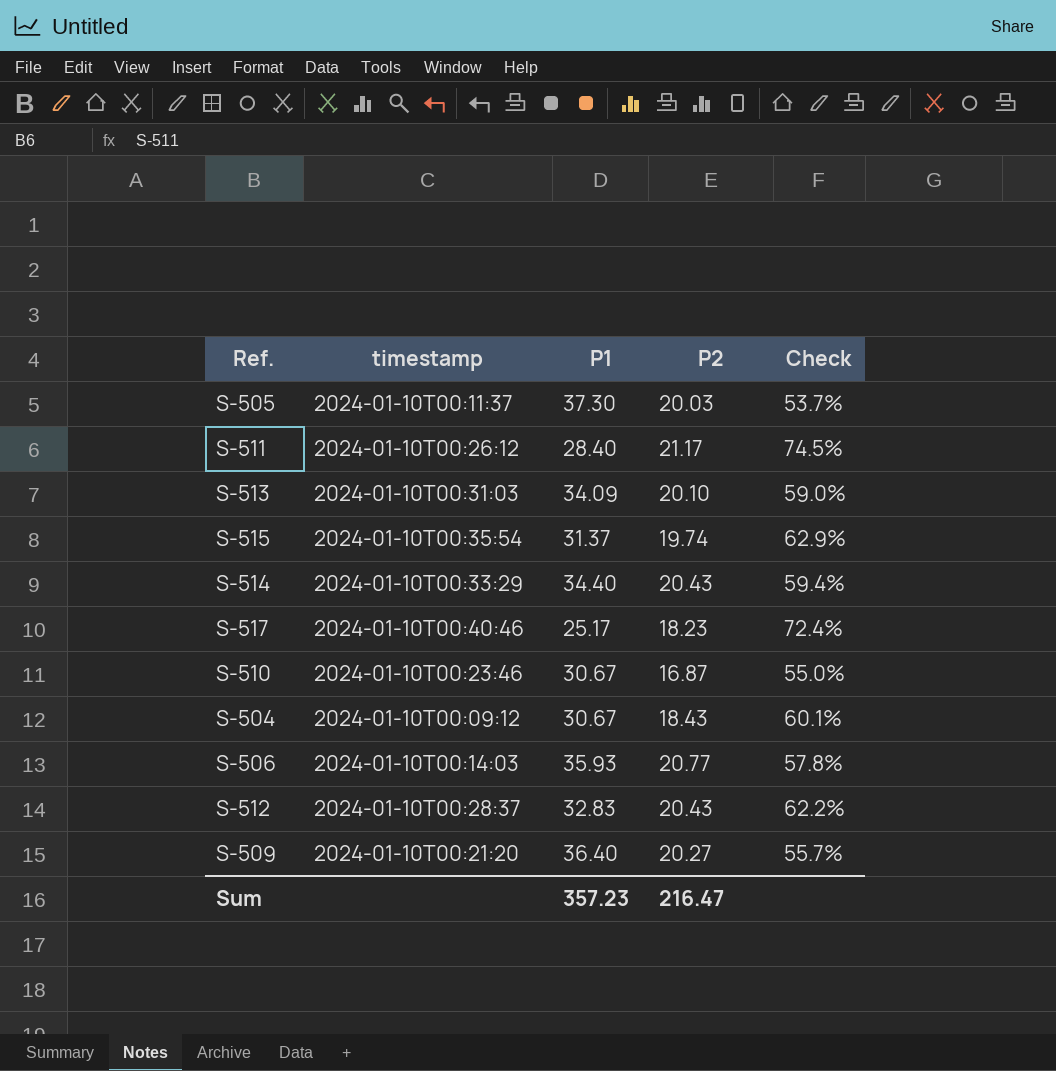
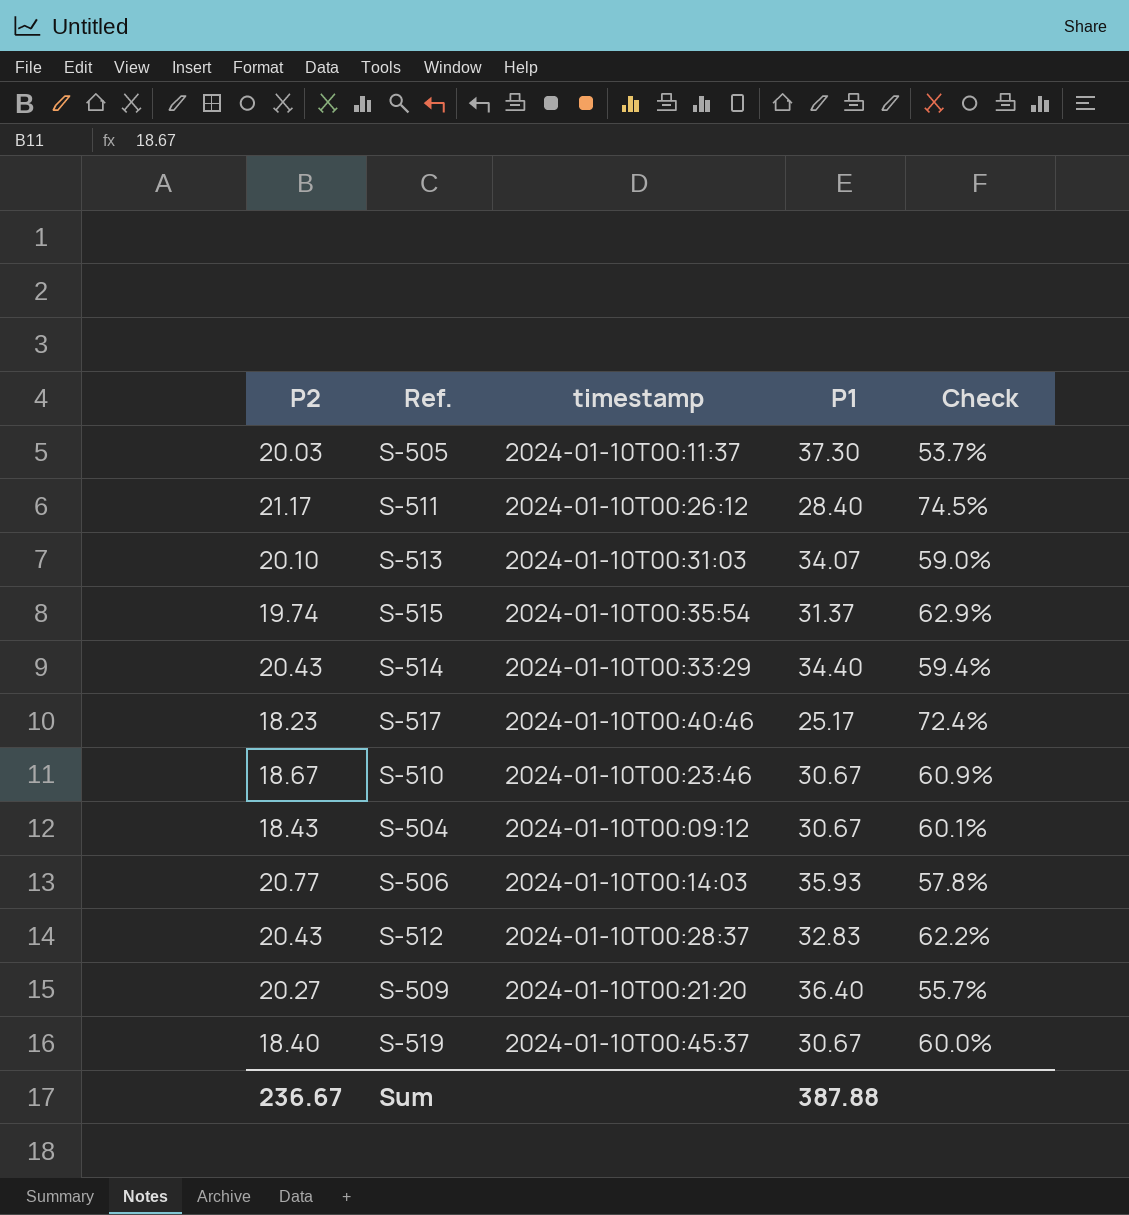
column P2 | position: 4 -> 1
S-513 | P1: 34.09 -> 34.07
S-510 | P2: 16.87 -> 18.67
S-510 | Check: 55.0% -> 60.9%
row S-519: none -> 18.40 | 2024-01-10T00:45:37 | 30.67 | 60.0%
Sum | P2: 216.47 -> 236.67
Sum | P1: 357.23 -> 387.88

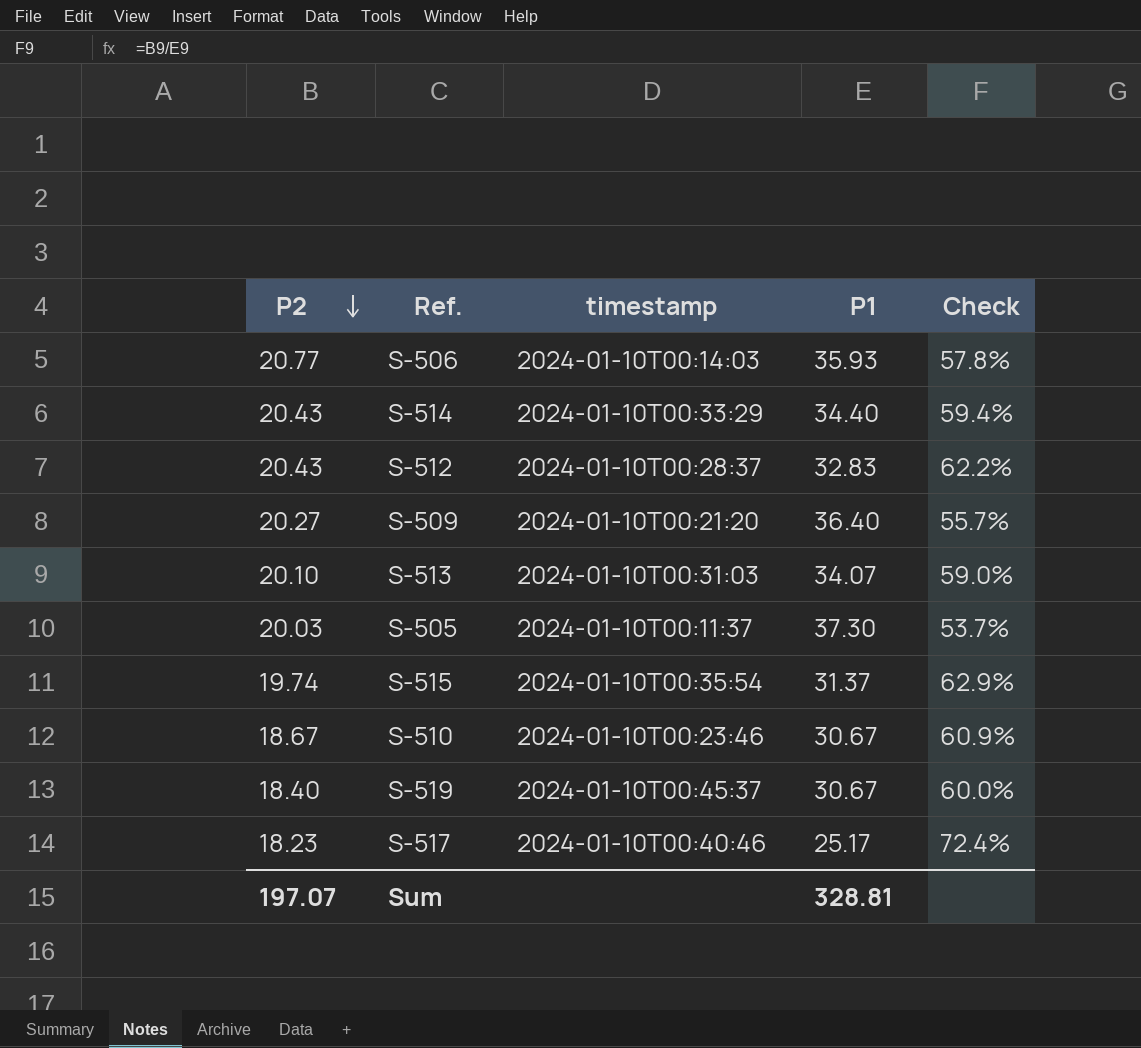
row order: none -> P2 descending
row S-511: 21.17 | 2024-01-10T00:26:12 | 28.40 | 74.5% -> none
row S-504: 18.43 | 2024-01-10T00:09:12 | 30.67 | 60.1% -> none
Sum | P2: 236.67 -> 197.07
Sum | P1: 387.88 -> 328.81

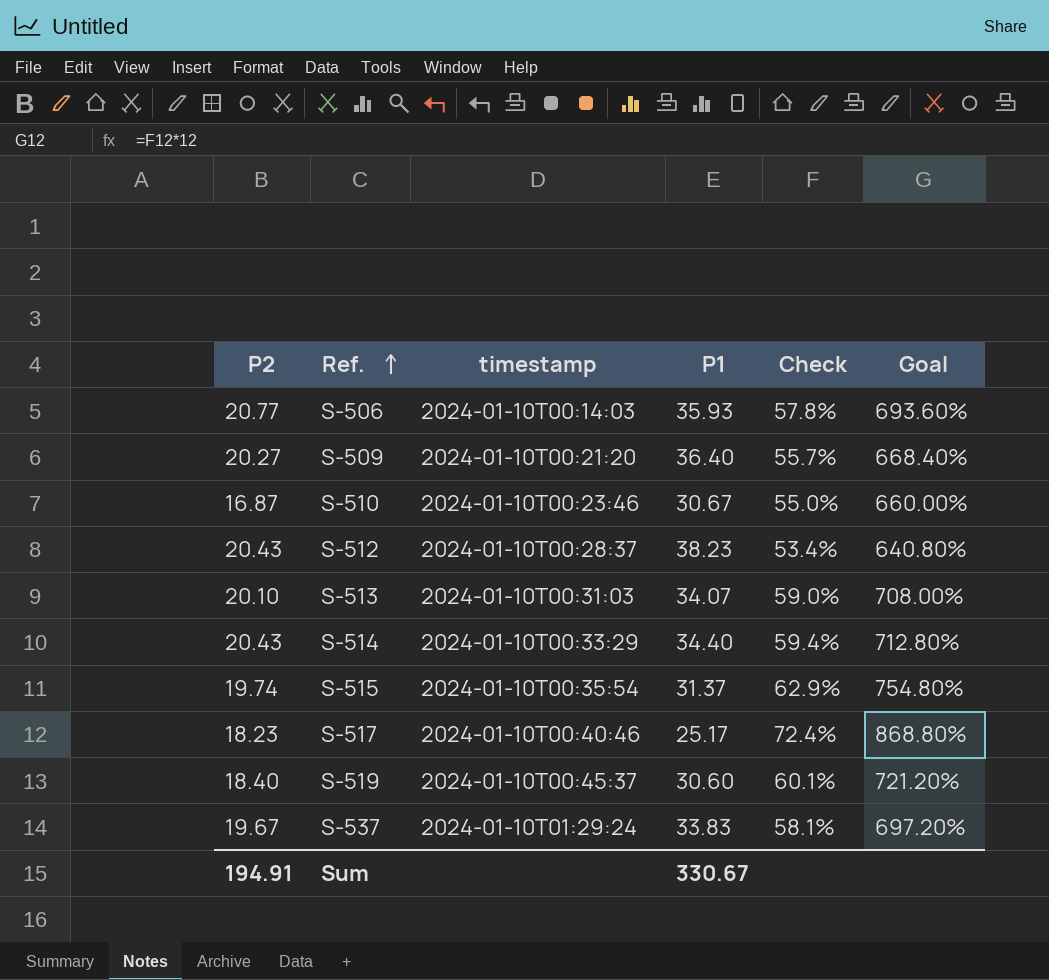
row order: P2 descending -> Ref. ascending
column Goal | formula: none -> [Check] * 12
row S-505: 20.03 | 2024-01-10T00:11:37 | 37.30 | 53.7% -> none
S-510 | P2: 18.67 -> 16.87
S-510 | Check: 60.9% -> 55.0%
S-512 | P1: 32.83 -> 38.23
S-512 | Check: 62.2% -> 53.4%
S-519 | P1: 30.67 -> 30.60
S-519 | Check: 60.0% -> 60.1%
row S-537: none -> 19.67 | 2024-01-10T01:29:24 | 33.83 | 58.1% | 697.20%
Sum | P2: 197.07 -> 194.91
Sum | P1: 328.81 -> 330.67

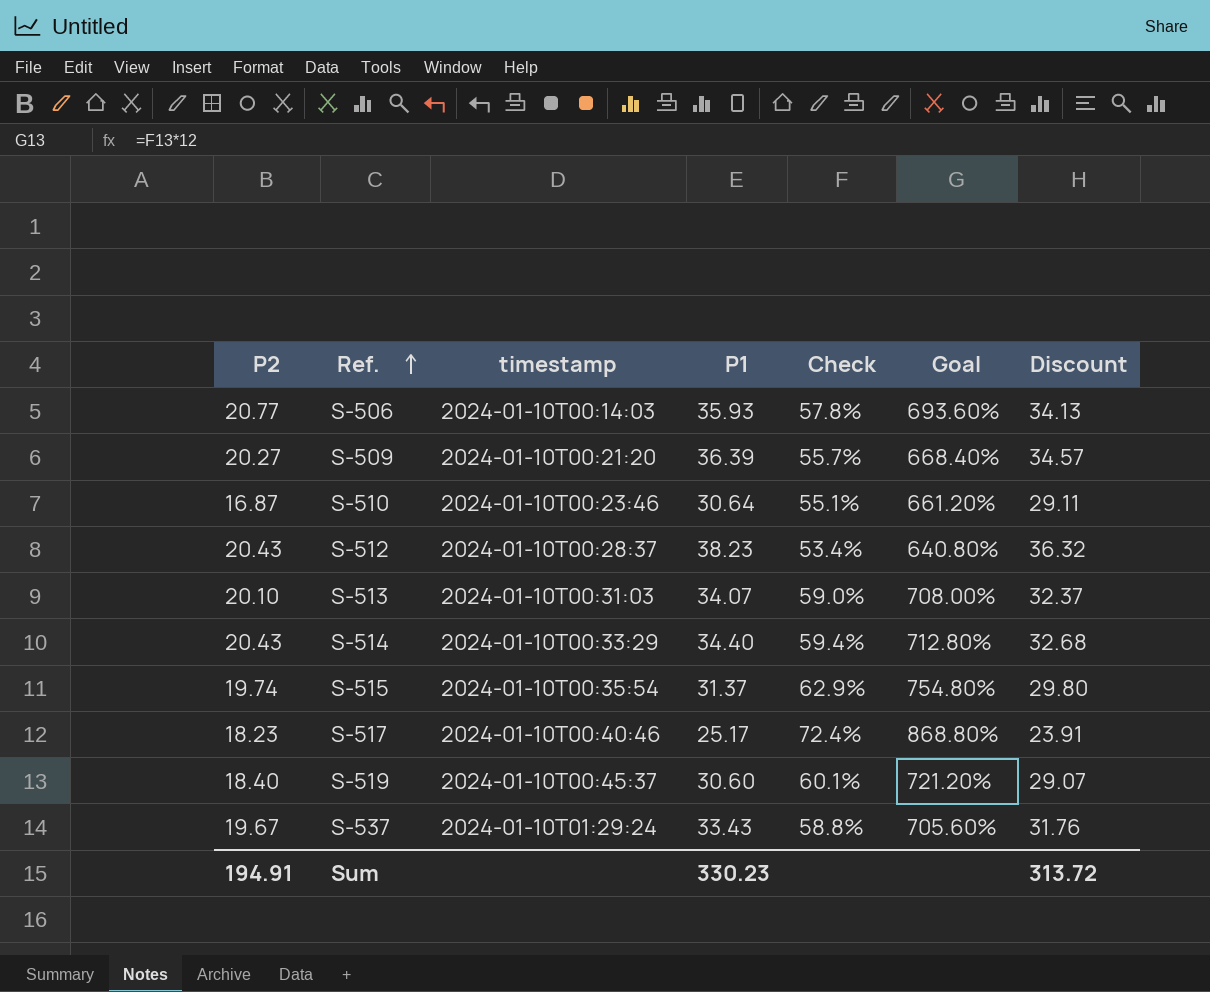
column Discount | formula: none -> [P1] * 0.95
S-509 | P1: 36.40 -> 36.39
S-510 | P1: 30.67 -> 30.64
S-510 | Check: 55.0% -> 55.1%
S-510 | Goal: 660.00% -> 661.20%
S-537 | P1: 33.83 -> 33.43
S-537 | Check: 58.1% -> 58.8%
S-537 | Goal: 697.20% -> 705.60%
Sum | P1: 330.67 -> 330.23

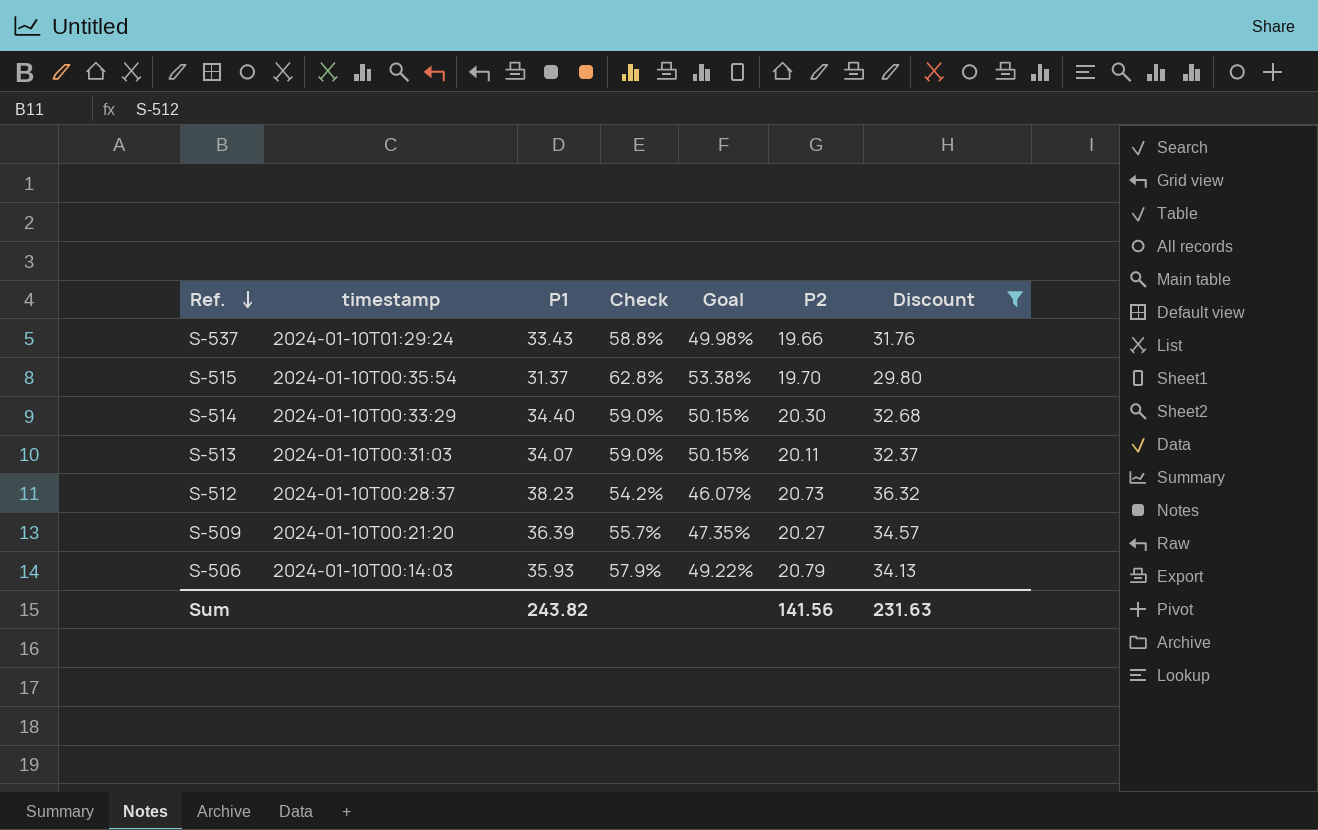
filter: none -> Discount >= 29.80
row order: Ref. ascending -> Ref. descending
column Goal | formula: [Check] * 12 -> [Check] * 0.85
column P2 | position: 1 -> 6
S-537 | P2: 19.67 -> 19.66
S-515 | Check: 62.9% -> 62.8%
S-515 | P2: 19.74 -> 19.70
S-514 | Check: 59.4% -> 59.0%
S-514 | P2: 20.43 -> 20.30
S-513 | P2: 20.10 -> 20.11
S-512 | Check: 53.4% -> 54.2%
S-512 | P2: 20.43 -> 20.73
S-506 | Check: 57.8% -> 57.9%
S-506 | P2: 20.77 -> 20.79
Sum | P1: 330.23 -> 243.82
Sum | P2: 194.91 -> 141.56
Sum | Discount: 313.72 -> 231.63

